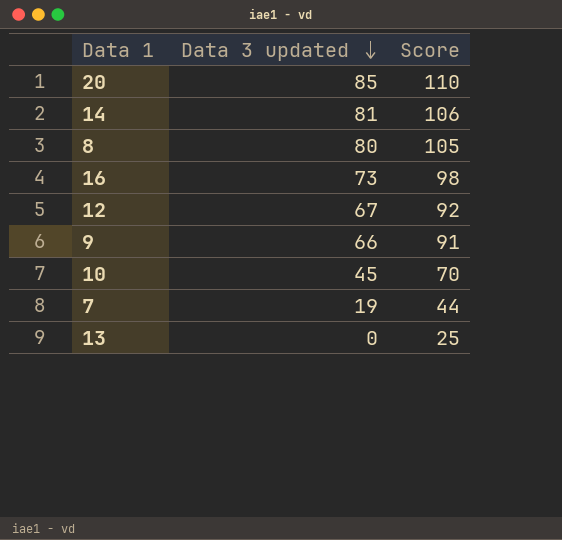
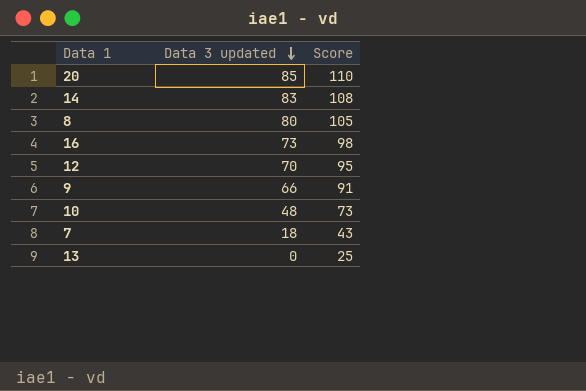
14 | Data 3 updated: 81 -> 83
14 | Score: 106 -> 108
12 | Data 3 updated: 67 -> 70
12 | Score: 92 -> 95
10 | Data 3 updated: 45 -> 48
10 | Score: 70 -> 73
7 | Data 3 updated: 19 -> 18
7 | Score: 44 -> 43

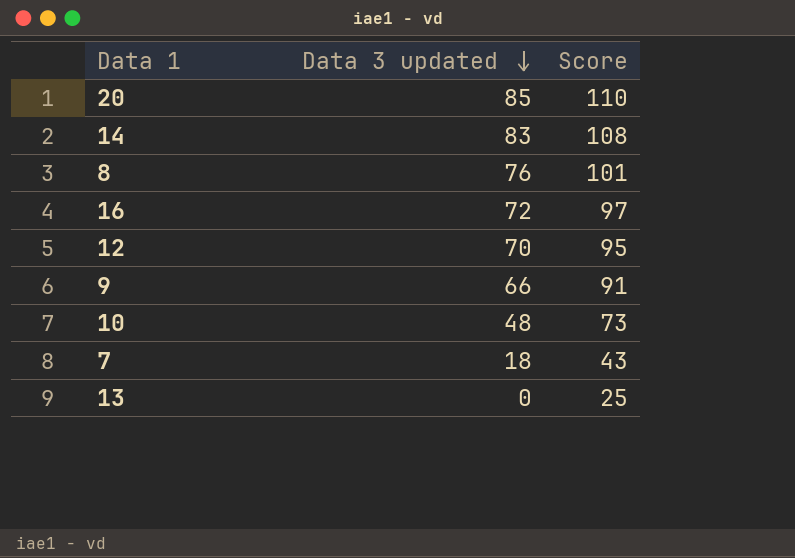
8 | Data 3 updated: 80 -> 76
8 | Score: 105 -> 101
16 | Data 3 updated: 73 -> 72
16 | Score: 98 -> 97

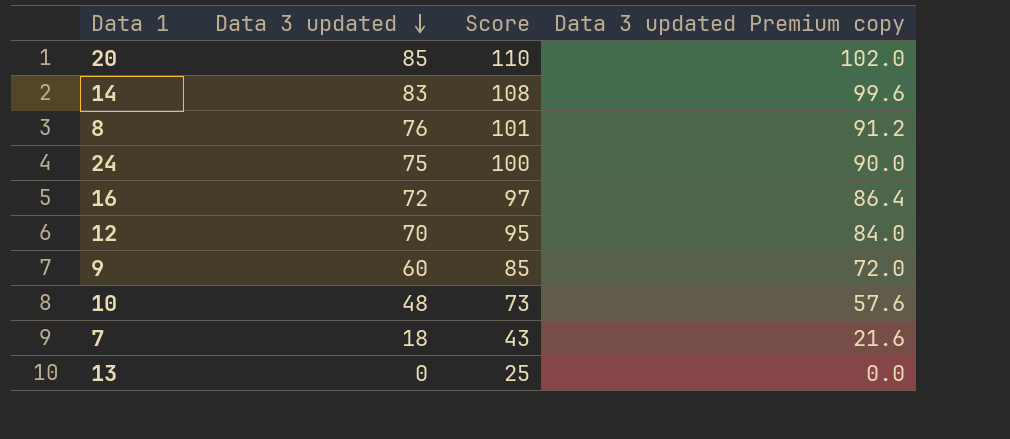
column Data 3 updated Premium copy | formula: none -> [Data 3 updated] * 1.2
row 24: none -> 75 | 100 | 90.0
9 | Data 3 updated: 66 -> 60
9 | Score: 91 -> 85

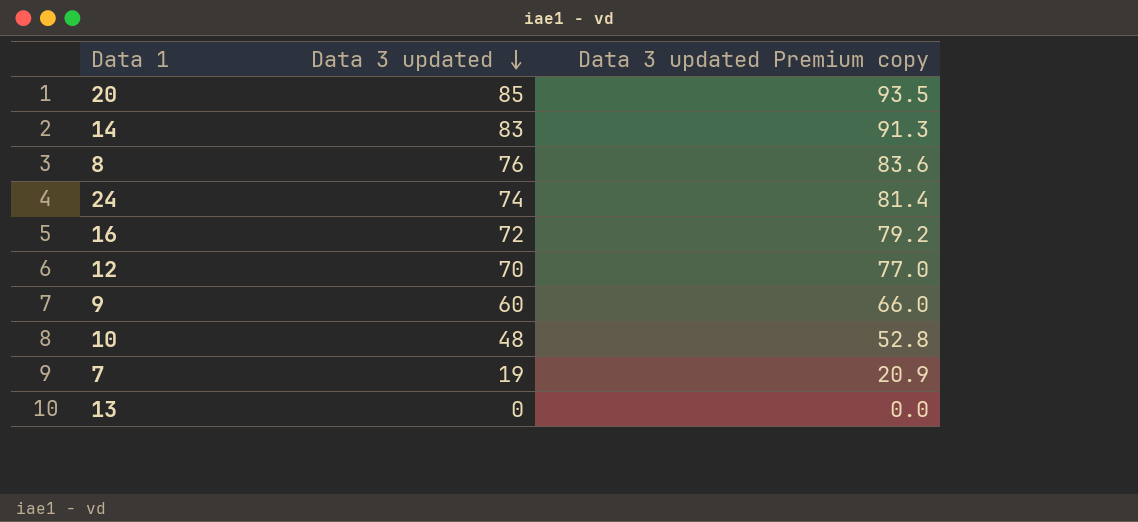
column Score | formula: [Data 3 updated] + 25 -> none
column Data 3 updated Premium copy | formula: [Data 3 updated] * 1.2 -> [Data 3 updated] * 1.1
24 | Data 3 updated: 75 -> 74
7 | Data 3 updated: 18 -> 19

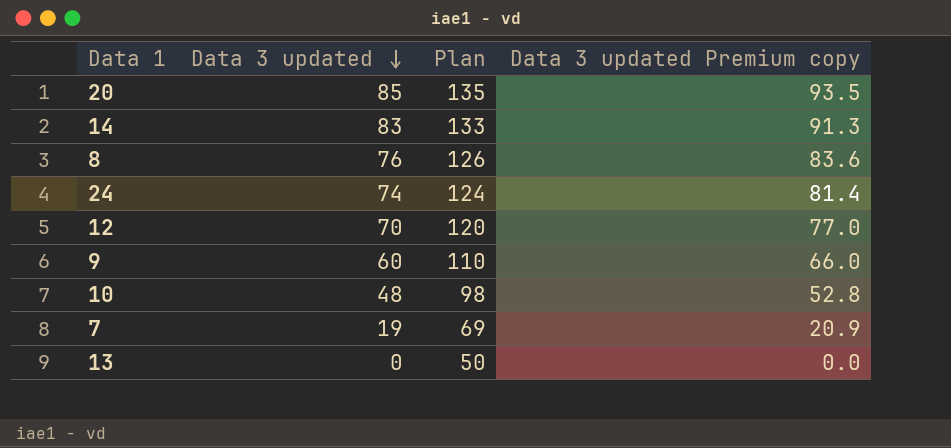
column Plan | formula: none -> [Data 3 updated] + 50
row 16: 72 | 79.2 -> none

